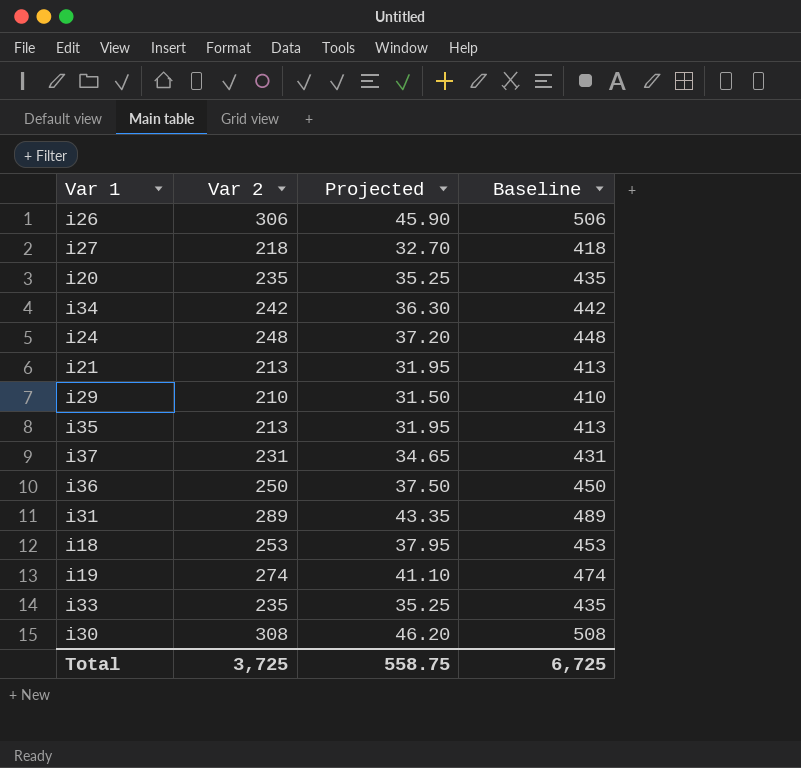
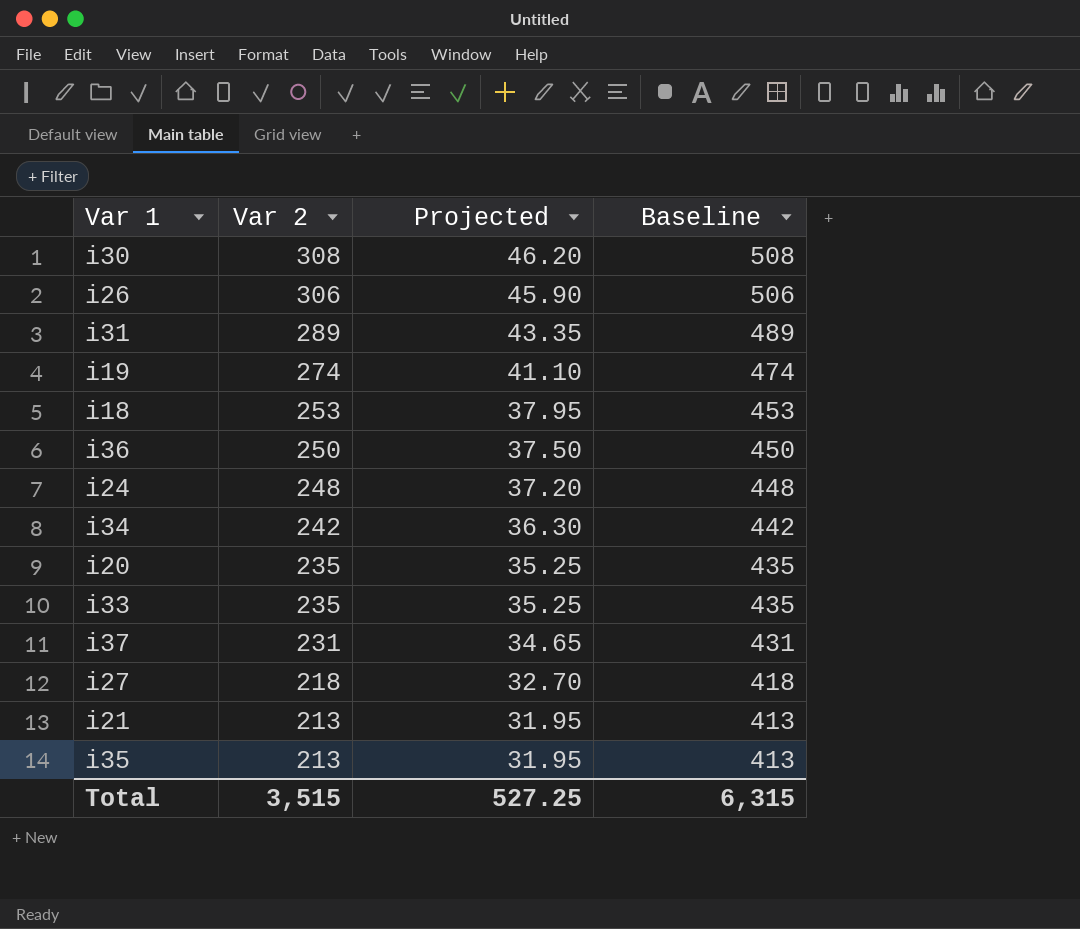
row order: none -> Var 2 descending
row i29: 210 | 31.50 | 410 -> none
Total | Var 2: 3,725 -> 3,515
Total | Projected: 558.75 -> 527.25
Total | Baseline: 6,725 -> 6,315

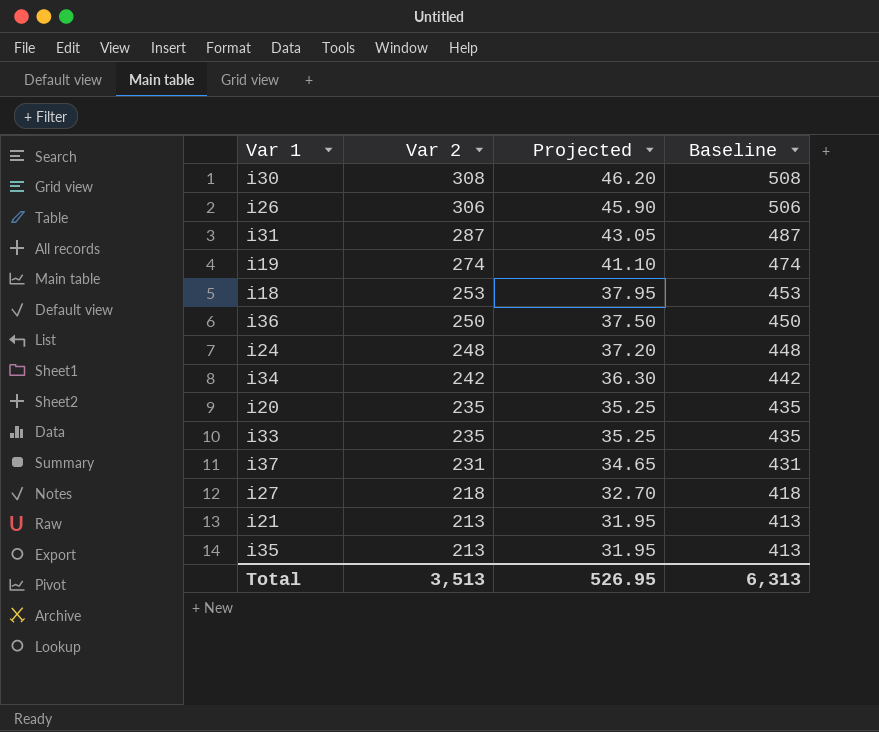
i31 | Var 2: 289 -> 287
i31 | Projected: 43.35 -> 43.05
i31 | Baseline: 489 -> 487
Total | Var 2: 3,515 -> 3,513
Total | Projected: 527.25 -> 526.95
Total | Baseline: 6,315 -> 6,313

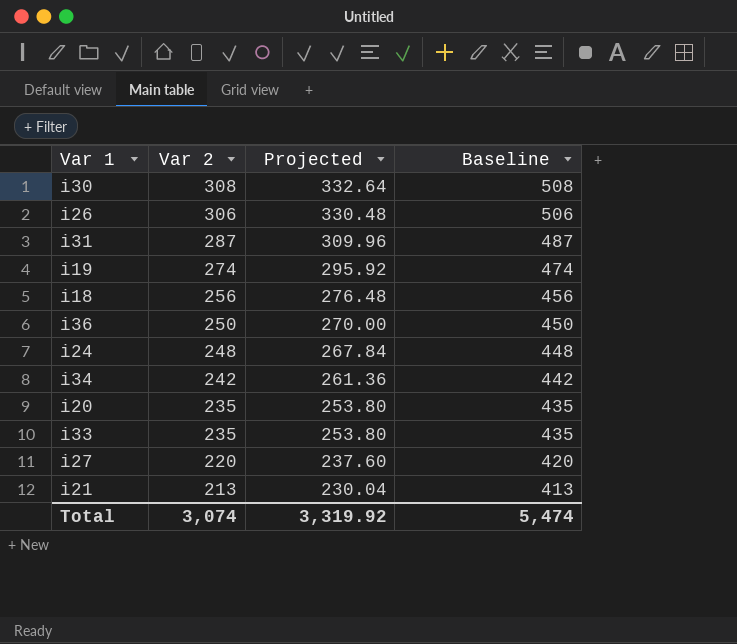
column Projected | formula: [Var 2] * 0.15 -> [Var 2] * 1.08
row i37: 231 | 34.65 | 431 -> none
row i35: 213 | 31.95 | 413 -> none
i18 | Var 2: 253 -> 256
i18 | Baseline: 453 -> 456
i27 | Var 2: 218 -> 220
i27 | Baseline: 418 -> 420
Total | Var 2: 3,513 -> 3,074
Total | Projected: 526.95 -> 3,319.92
Total | Baseline: 6,313 -> 5,474

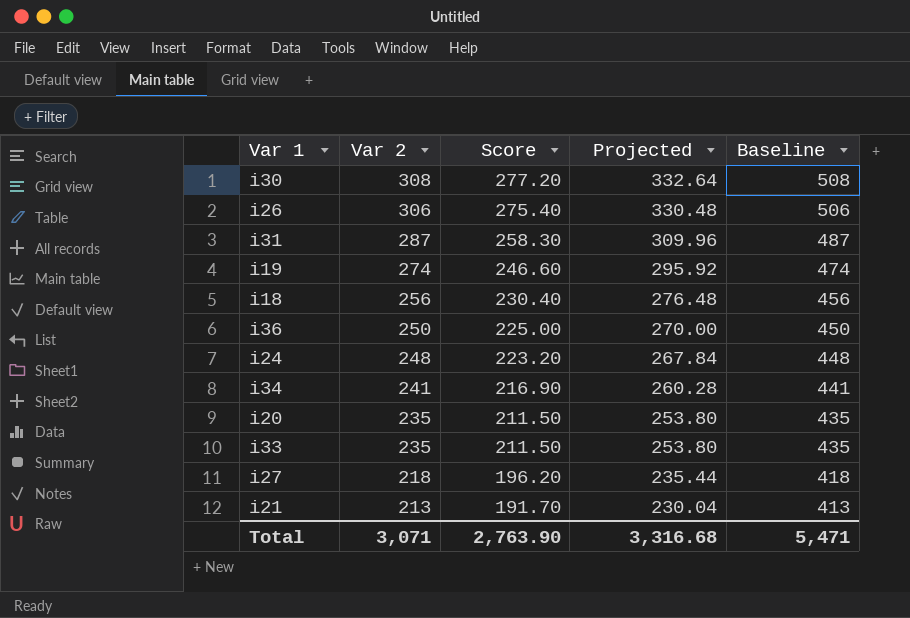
column Score | formula: none -> [Var 2] * 0.9
i34 | Var 2: 242 -> 241
i34 | Projected: 261.36 -> 260.28
i34 | Baseline: 442 -> 441
i27 | Var 2: 220 -> 218
i27 | Projected: 237.60 -> 235.44
i27 | Baseline: 420 -> 418
Total | Var 2: 3,074 -> 3,071
Total | Projected: 3,319.92 -> 3,316.68
Total | Baseline: 5,474 -> 5,471

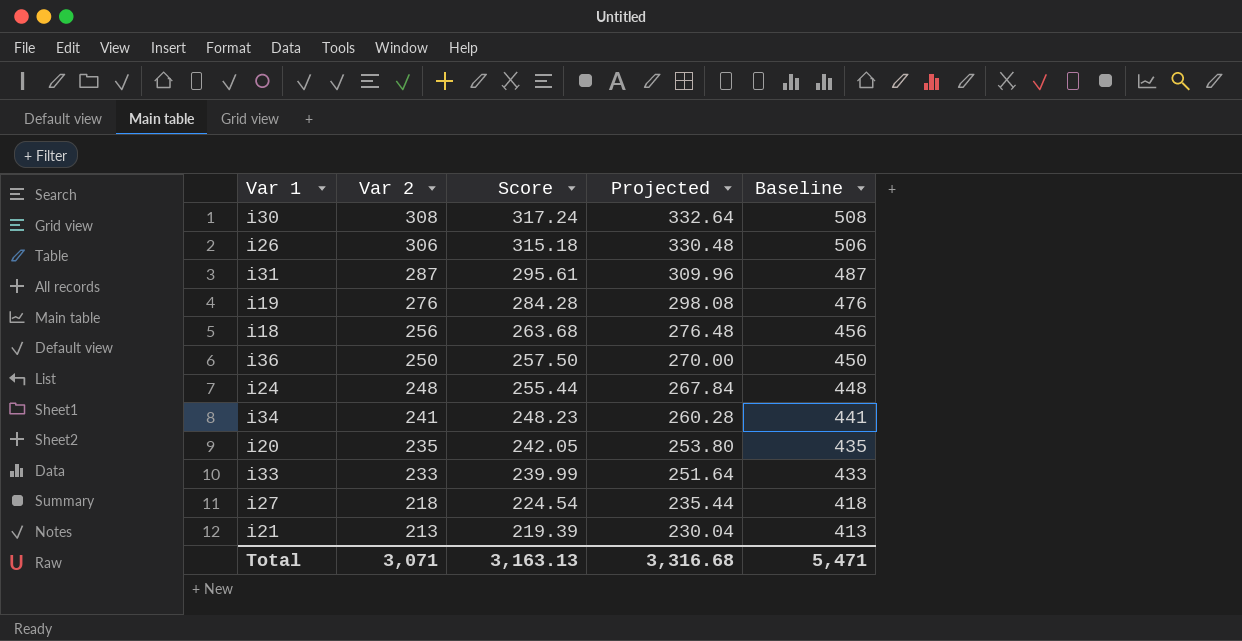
column Score | formula: [Var 2] * 0.9 -> [Var 2] * 1.03
i19 | Var 2: 274 -> 276
i19 | Projected: 295.92 -> 298.08
i19 | Baseline: 474 -> 476
i33 | Var 2: 235 -> 233
i33 | Projected: 253.80 -> 251.64
i33 | Baseline: 435 -> 433
Total | Score: 2,763.90 -> 3,163.13

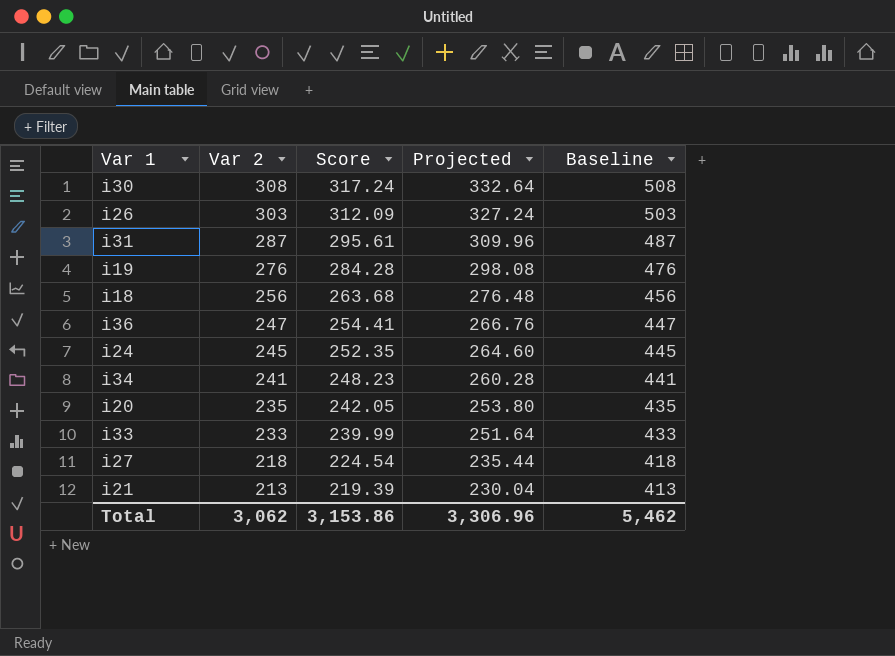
i26 | Var 2: 306 -> 303
i26 | Score: 315.18 -> 312.09
i26 | Projected: 330.48 -> 327.24
i26 | Baseline: 506 -> 503
i36 | Var 2: 250 -> 247
i36 | Score: 257.50 -> 254.41
i36 | Projected: 270.00 -> 266.76
i36 | Baseline: 450 -> 447
i24 | Var 2: 248 -> 245
i24 | Score: 255.44 -> 252.35
i24 | Projected: 267.84 -> 264.60
i24 | Baseline: 448 -> 445
Total | Var 2: 3,071 -> 3,062
Total | Score: 3,163.13 -> 3,153.86
Total | Projected: 3,316.68 -> 3,306.96
Total | Baseline: 5,471 -> 5,462

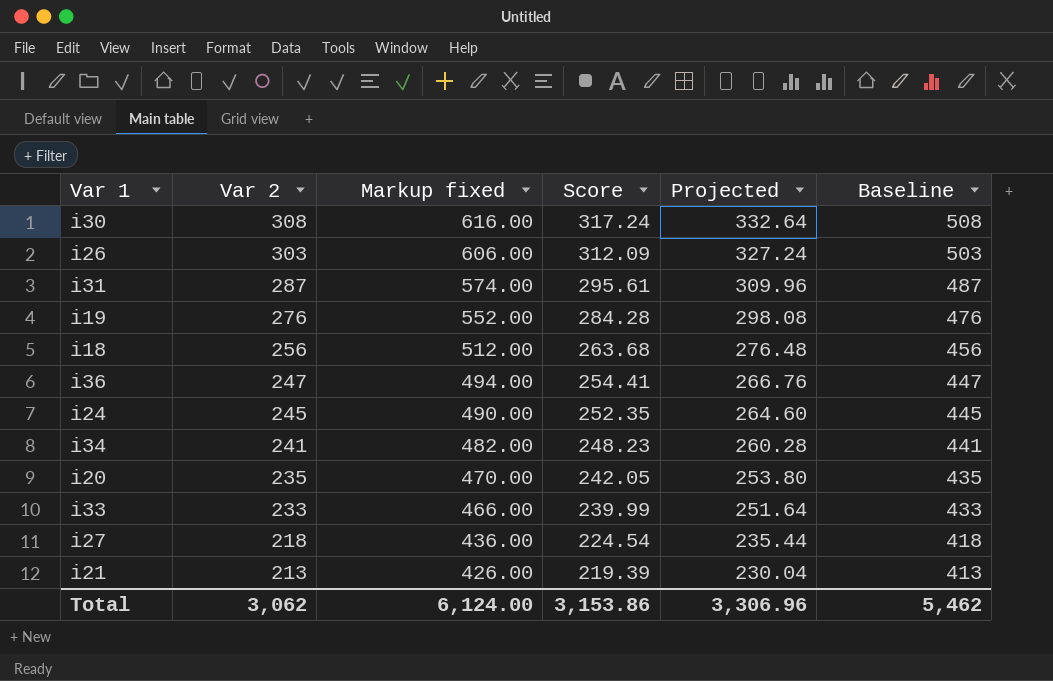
column Markup fixed | formula: none -> [Var 2] * 2

